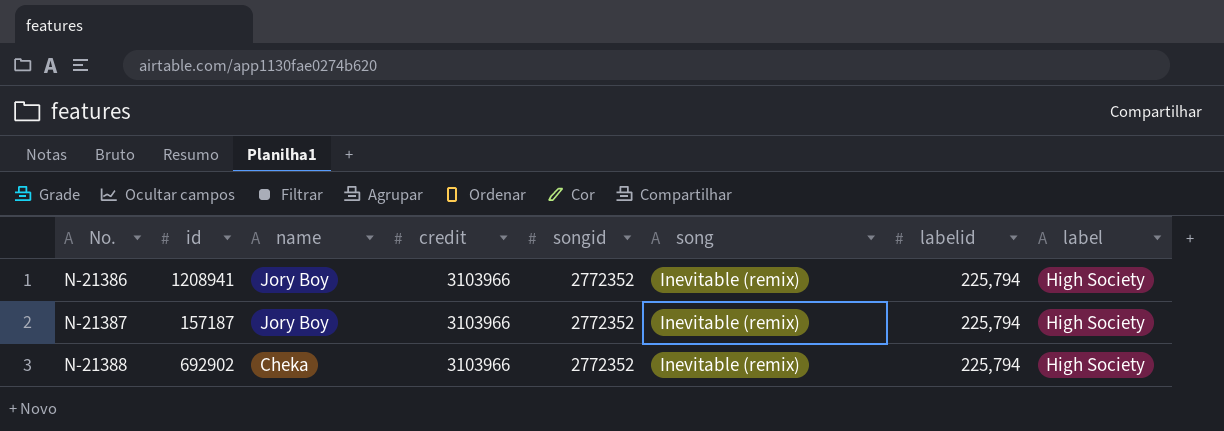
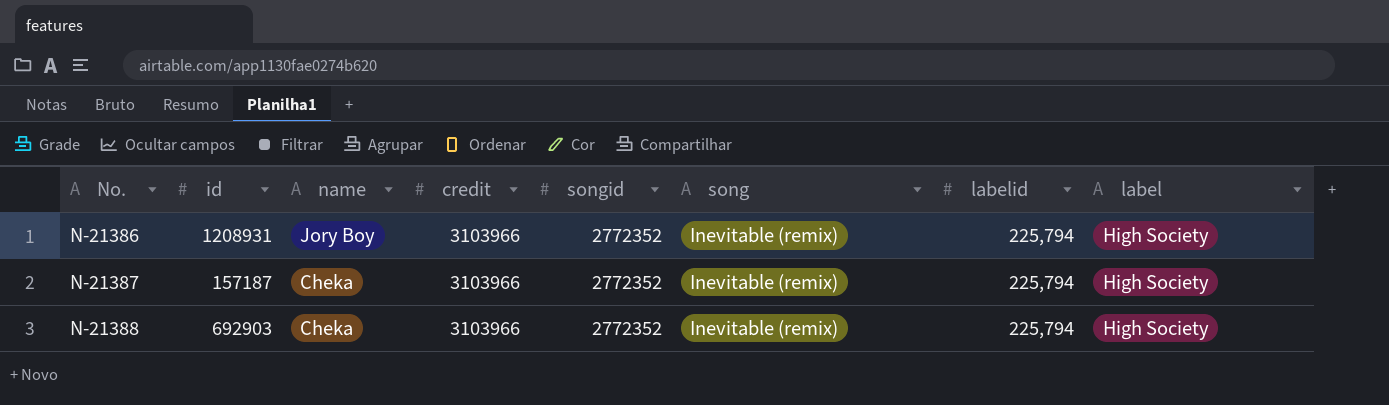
N-21386 | id: 1208941 -> 1208931
N-21387 | name: Jory Boy -> Cheka
N-21388 | id: 692902 -> 692903

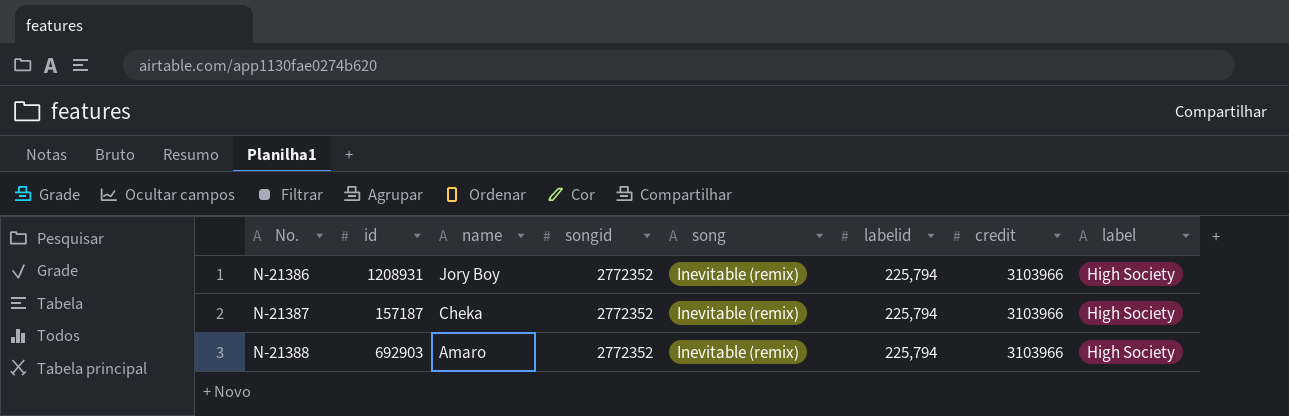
column credit | position: 4 -> 7
N-21388 | name: Cheka -> Amaro

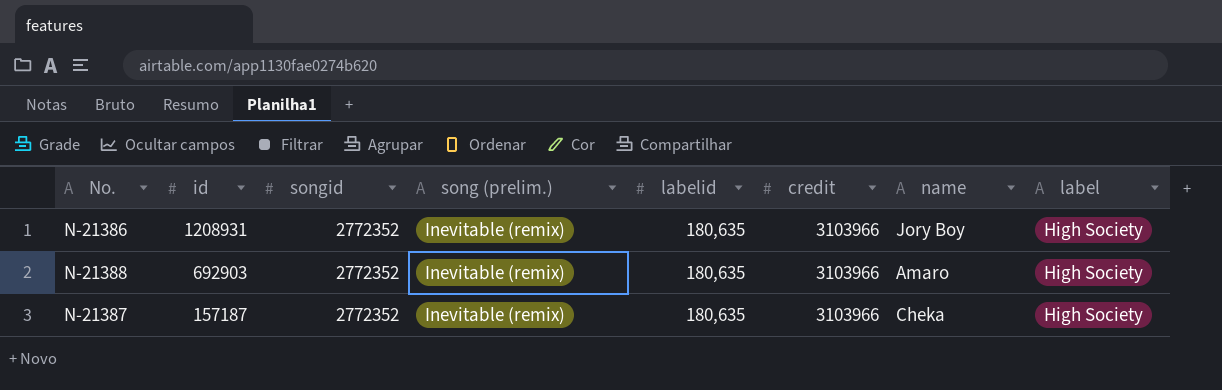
row order: No. ascending -> id descending
column name: song -> song (prelim.)
column name | position: 3 -> 7
N-21386 | labelid: 225,794 -> 180,635
N-21388 | labelid: 225,794 -> 180,635
N-21387 | labelid: 225,794 -> 180,635

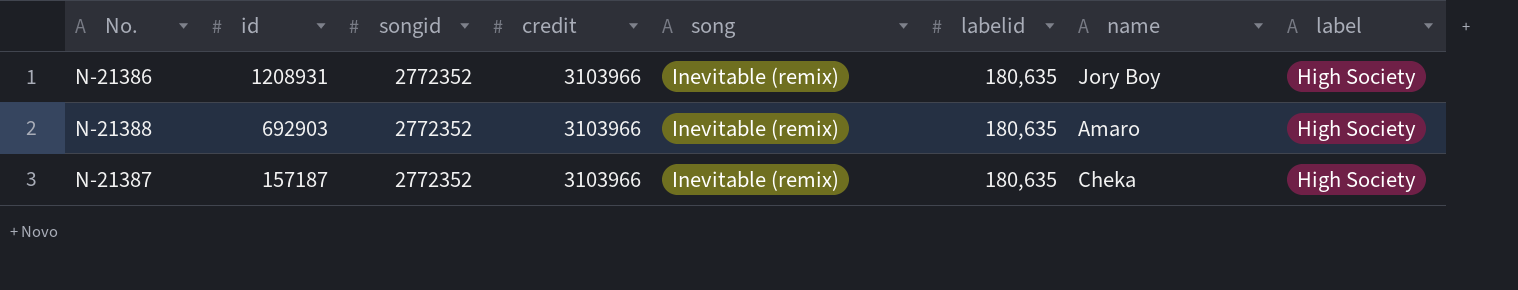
column credit | position: 6 -> 4
column name: song (prelim.) -> song

